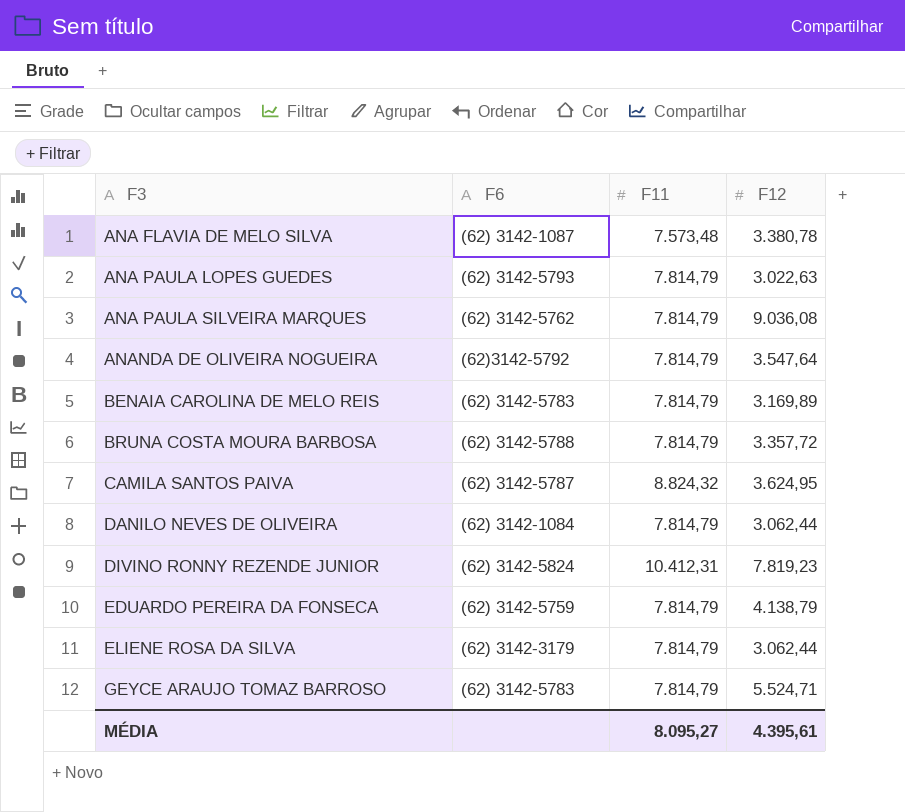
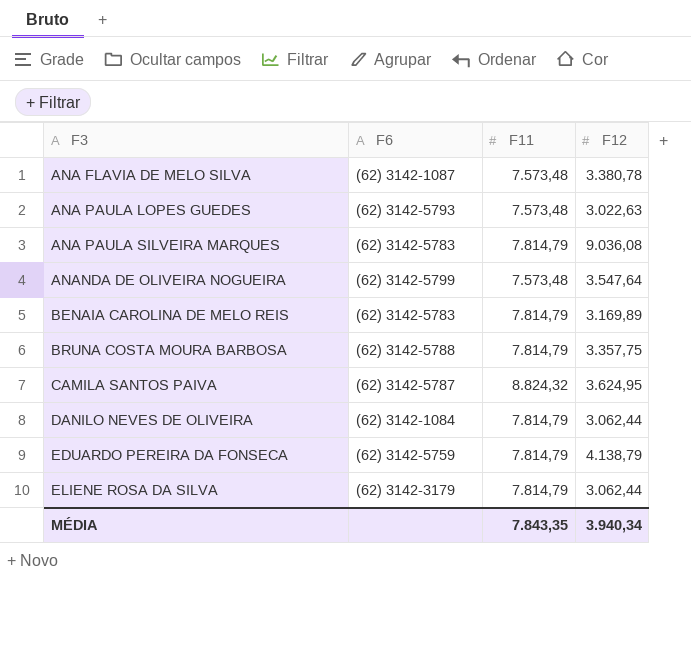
row DIVINO RONNY REZENDE JUNIOR: (62) 3142-5824 | 10.412,31 | 7.819,23 -> none
row GEYCE ARAUJO TOMAZ BARROSO: (62) 3142-5783 | 7.814,79 | 5.524,71 -> none
ANA PAULA LOPES GUEDES | F11: 7.814,79 -> 7.573,48
ANA PAULA SILVEIRA MARQUES | F6: (62) 3142-5762 -> (62) 3142-5783
ANANDA DE OLIVEIRA NOGUEIRA | F6: (62)3142-5792 -> (62) 3142-5799
ANANDA DE OLIVEIRA NOGUEIRA | F11: 7.814,79 -> 7.573,48
BRUNA COSTA MOURA BARBOSA | F12: 3.357,72 -> 3.357,75
MÉDIA | F11: 8.095,27 -> 7.843,35
MÉDIA | F12: 4.395,61 -> 3.940,34

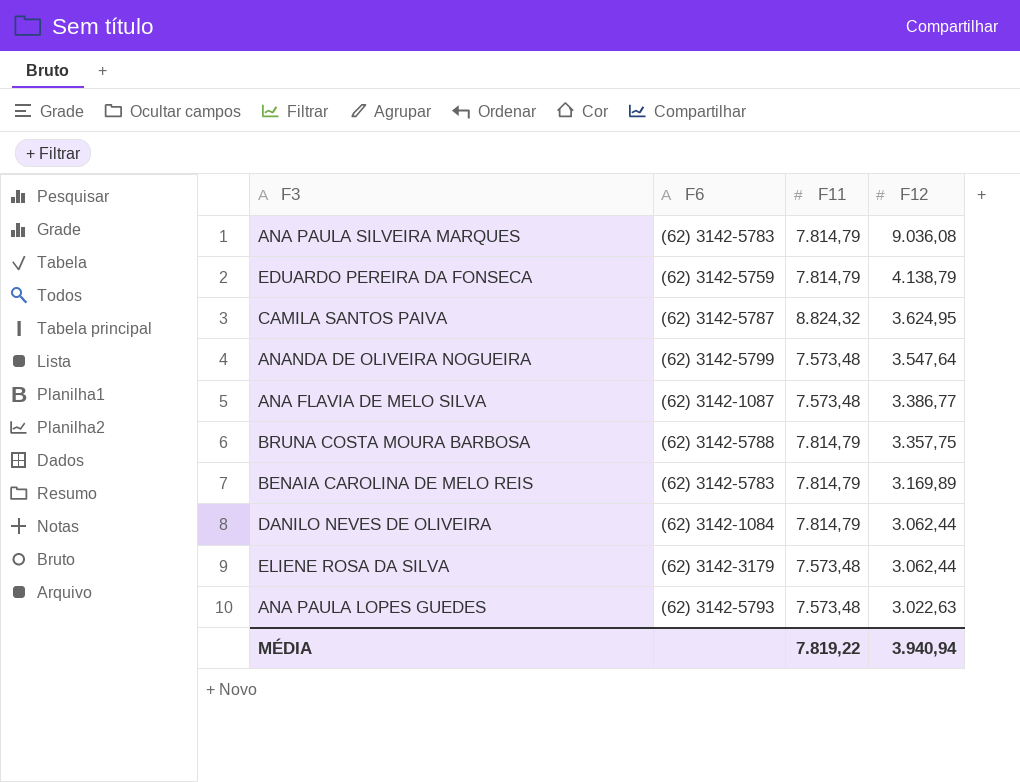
row order: F3 ascending -> F12 descending
ANA FLAVIA DE MELO SILVA | F12: 3.380,78 -> 3.386,77
ELIENE ROSA DA SILVA | F11: 7.814,79 -> 7.573,48
MÉDIA | F11: 7.843,35 -> 7.819,22
MÉDIA | F12: 3.940,34 -> 3.940,94

